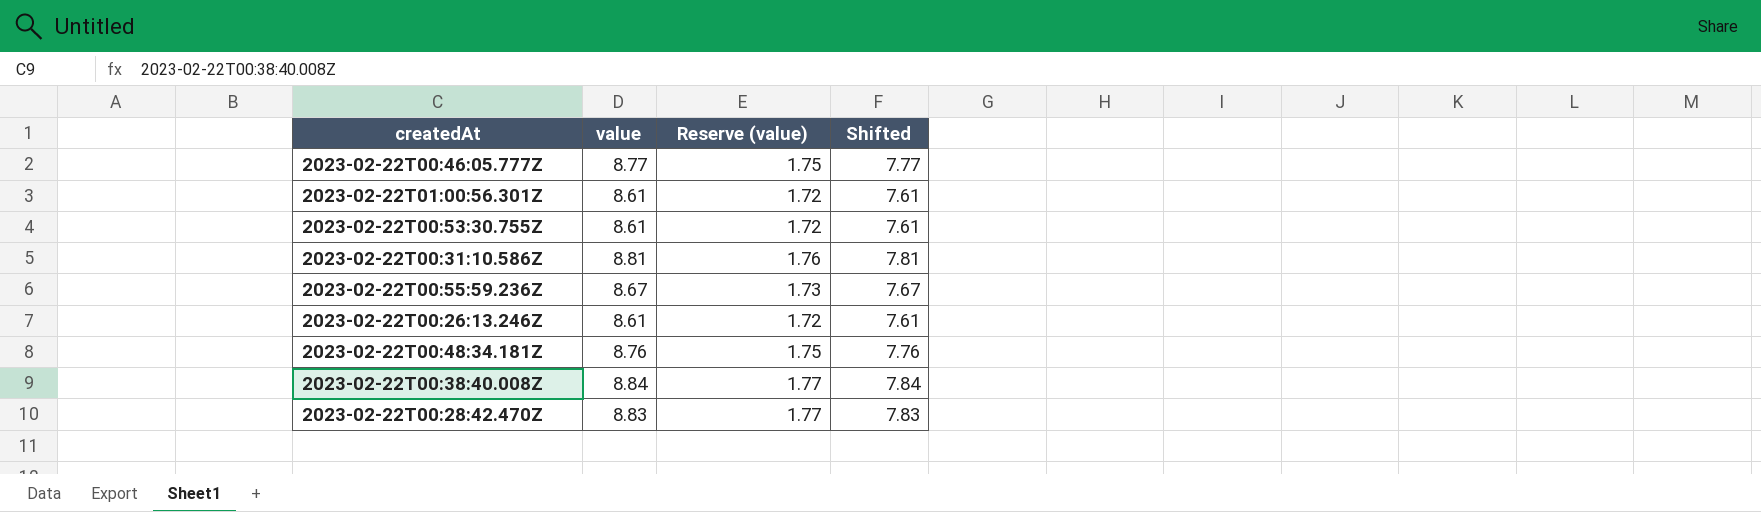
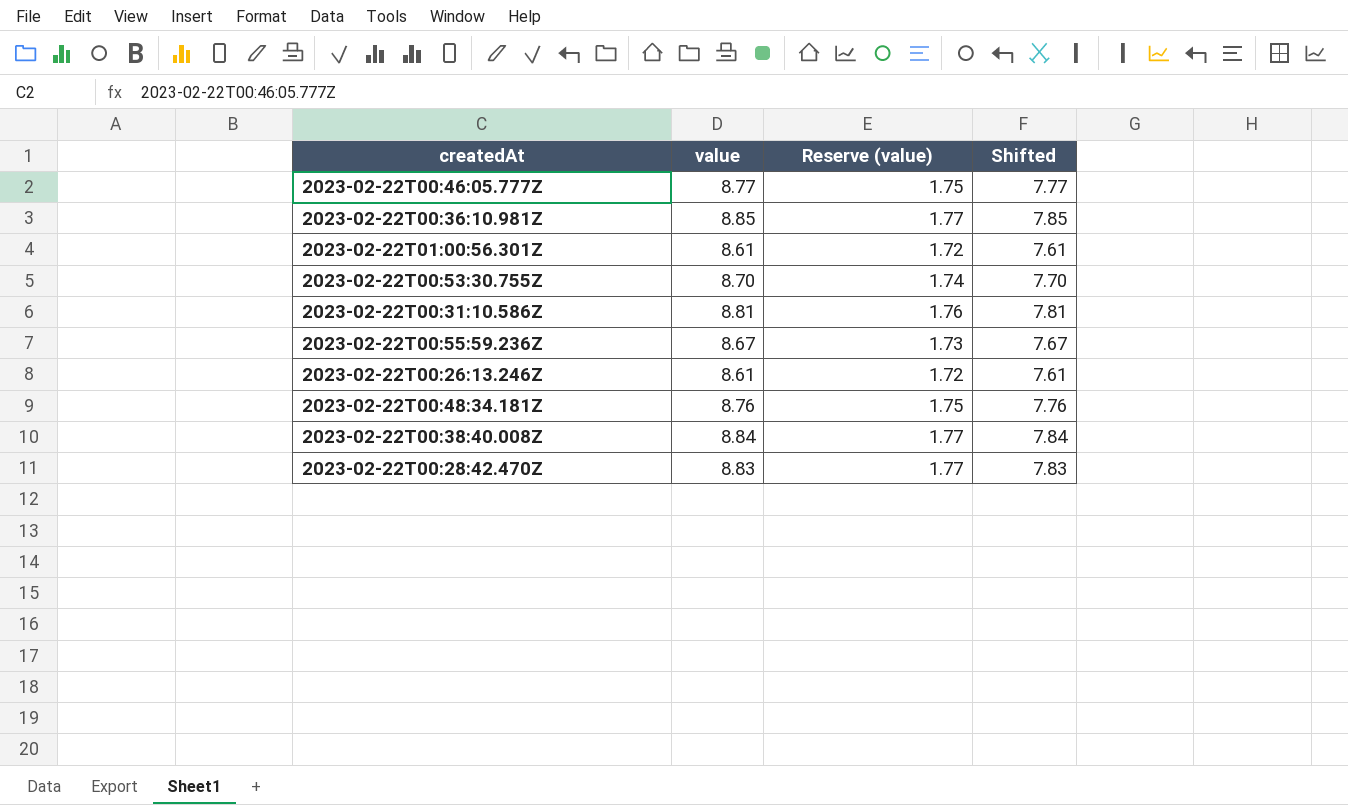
row 2023-02-22T00:36:10.981Z: none -> 8.85 | 1.77 | 7.85
2023-02-22T00:53:30.755Z | value: 8.61 -> 8.70
2023-02-22T00:53:30.755Z | Reserve (value): 1.72 -> 1.74
2023-02-22T00:53:30.755Z | Shifted: 7.61 -> 7.70

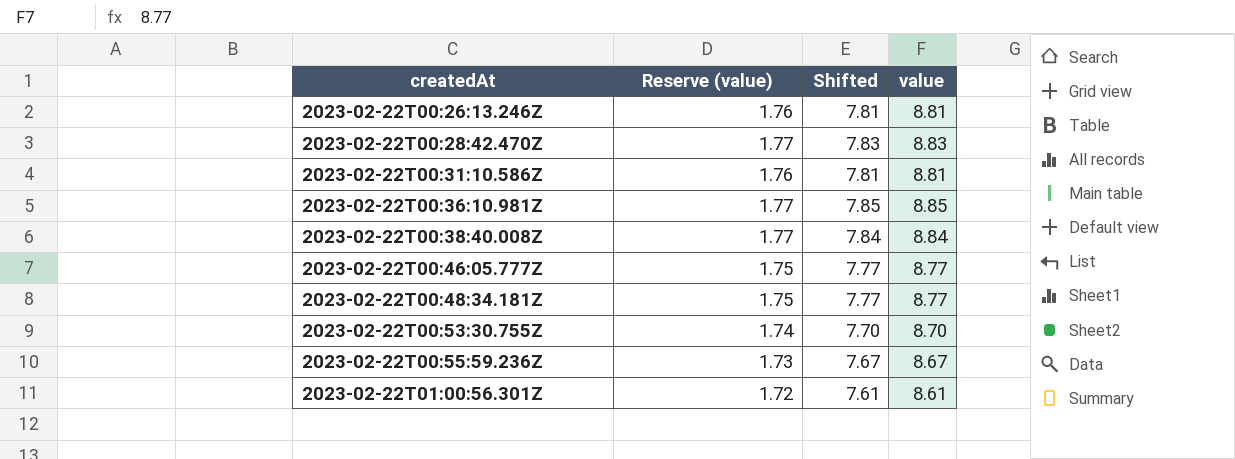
row order: none -> createdAt ascending
column value | position: 2 -> 4
2023-02-22T00:26:13.246Z | Reserve (value): 1.72 -> 1.76
2023-02-22T00:26:13.246Z | Shifted: 7.61 -> 7.81
2023-02-22T00:26:13.246Z | value: 8.61 -> 8.81
2023-02-22T00:48:34.181Z | Shifted: 7.76 -> 7.77
2023-02-22T00:48:34.181Z | value: 8.76 -> 8.77

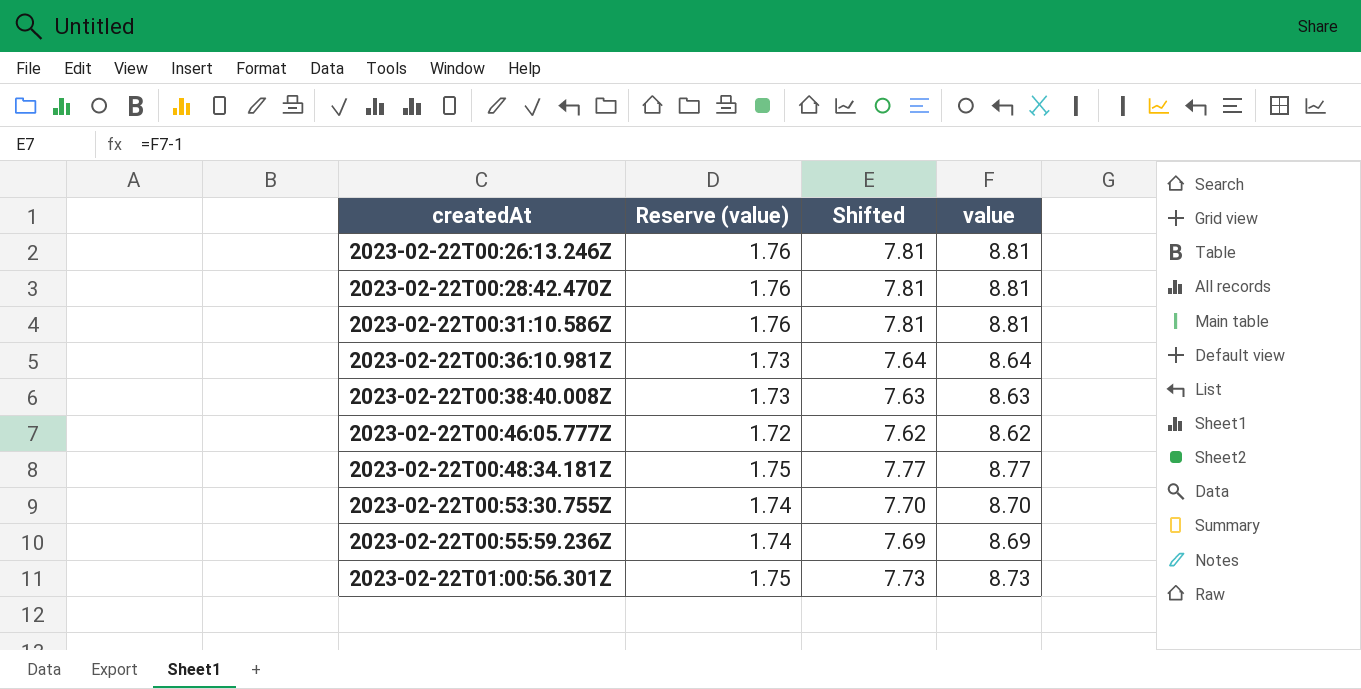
2023-02-22T00:28:42.470Z | Reserve (value): 1.77 -> 1.76
2023-02-22T00:28:42.470Z | Shifted: 7.83 -> 7.81
2023-02-22T00:28:42.470Z | value: 8.83 -> 8.81
2023-02-22T00:36:10.981Z | Reserve (value): 1.77 -> 1.73
2023-02-22T00:36:10.981Z | Shifted: 7.85 -> 7.64
2023-02-22T00:36:10.981Z | value: 8.85 -> 8.64
2023-02-22T00:38:40.008Z | Reserve (value): 1.77 -> 1.73
2023-02-22T00:38:40.008Z | Shifted: 7.84 -> 7.63
2023-02-22T00:38:40.008Z | value: 8.84 -> 8.63
2023-02-22T00:46:05.777Z | Reserve (value): 1.75 -> 1.72
2023-02-22T00:46:05.777Z | Shifted: 7.77 -> 7.62
2023-02-22T00:46:05.777Z | value: 8.77 -> 8.62
2023-02-22T00:55:59.236Z | Reserve (value): 1.73 -> 1.74
2023-02-22T00:55:59.236Z | Shifted: 7.67 -> 7.69
2023-02-22T00:55:59.236Z | value: 8.67 -> 8.69
2023-02-22T01:00:56.301Z | Reserve (value): 1.72 -> 1.75
2023-02-22T01:00:56.301Z | Shifted: 7.61 -> 7.73
2023-02-22T01:00:56.301Z | value: 8.61 -> 8.73

